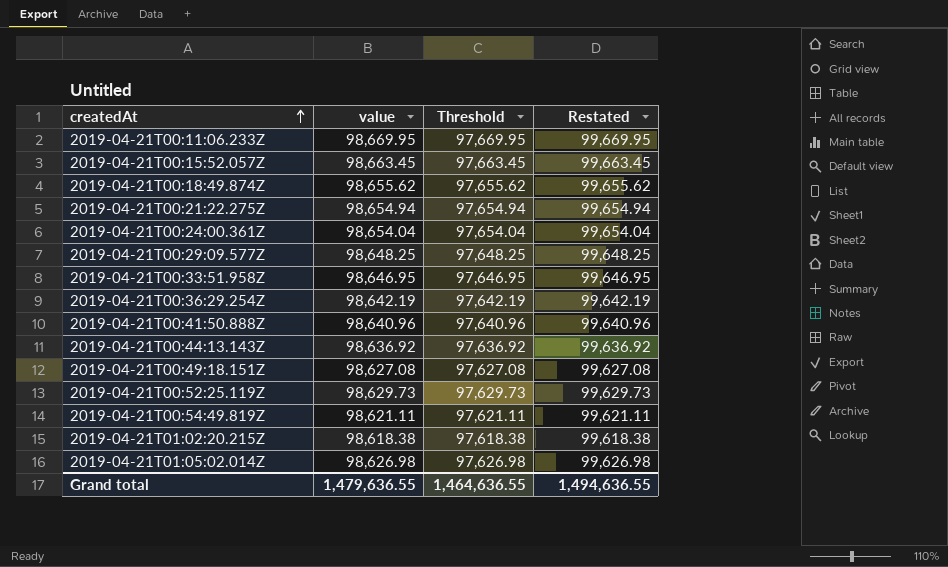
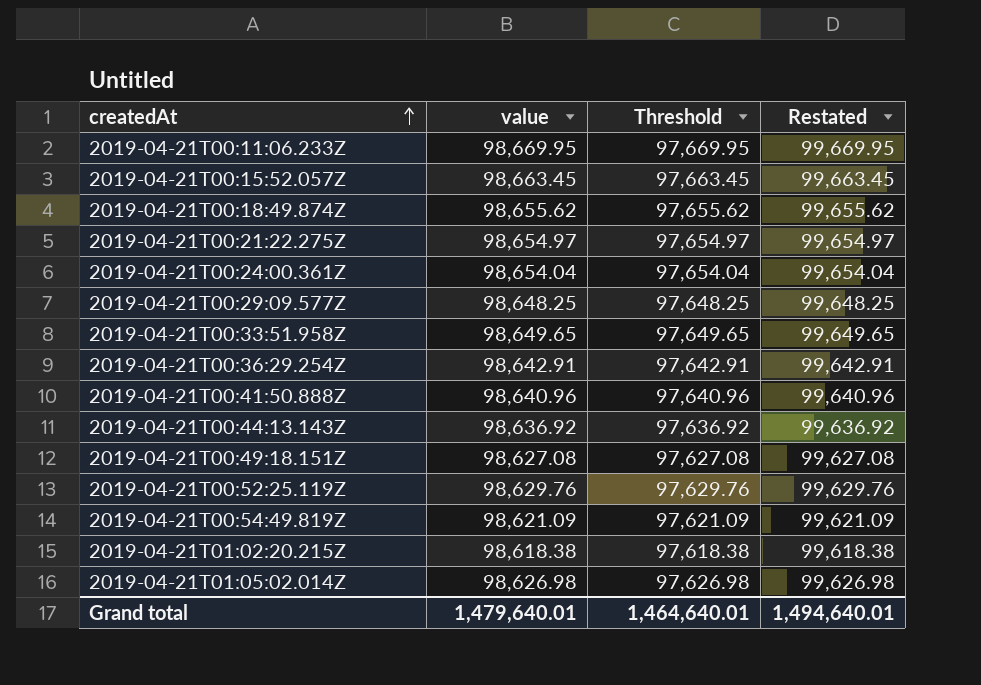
2019-04-21T00:21:22.275Z | value: 98,654.94 -> 98,654.97
2019-04-21T00:21:22.275Z | Threshold: 97,654.94 -> 97,654.97
2019-04-21T00:21:22.275Z | Restated: 99,654.94 -> 99,654.97
2019-04-21T00:33:51.958Z | value: 98,646.95 -> 98,649.65
2019-04-21T00:33:51.958Z | Threshold: 97,646.95 -> 97,649.65
2019-04-21T00:33:51.958Z | Restated: 99,646.95 -> 99,649.65
2019-04-21T00:36:29.254Z | value: 98,642.19 -> 98,642.91
2019-04-21T00:36:29.254Z | Threshold: 97,642.19 -> 97,642.91
2019-04-21T00:36:29.254Z | Restated: 99,642.19 -> 99,642.91
2019-04-21T00:52:25.119Z | value: 98,629.73 -> 98,629.76
2019-04-21T00:52:25.119Z | Threshold: 97,629.73 -> 97,629.76
2019-04-21T00:52:25.119Z | Restated: 99,629.73 -> 99,629.76
2019-04-21T00:54:49.819Z | value: 98,621.11 -> 98,621.09
2019-04-21T00:54:49.819Z | Threshold: 97,621.11 -> 97,621.09
2019-04-21T00:54:49.819Z | Restated: 99,621.11 -> 99,621.09
Grand total | value: 1,479,636.55 -> 1,479,640.01
Grand total | Threshold: 1,464,636.55 -> 1,464,640.01
Grand total | Restated: 1,494,636.55 -> 1,494,640.01

